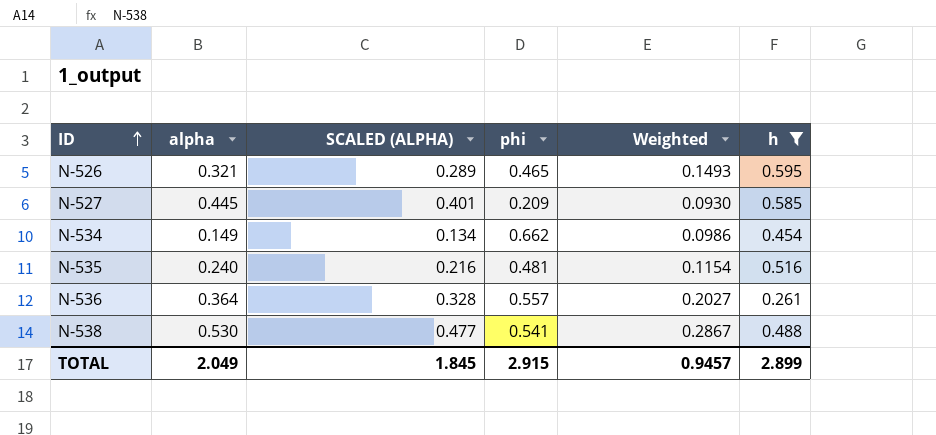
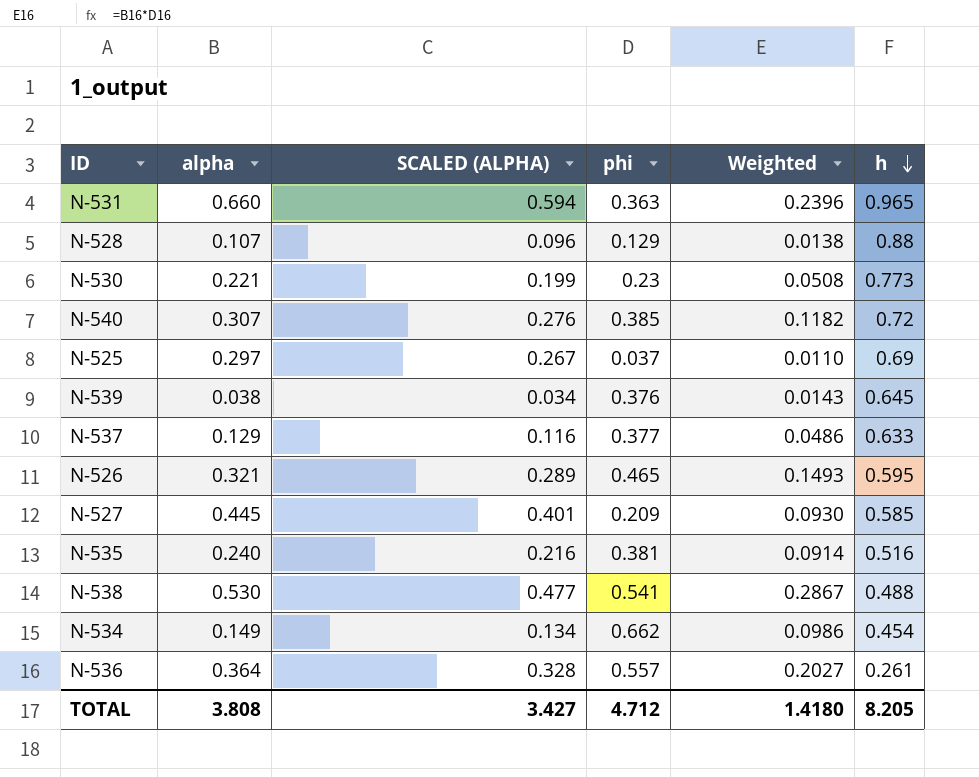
filter: h <= 0.595 -> none
row order: ID ascending -> h descending
N-535 | phi: 0.481 -> 0.381
N-535 | Weighted: 0.1154 -> 0.0914
TOTAL | alpha: 2.049 -> 3.808
TOTAL | SCALED (ALPHA): 1.845 -> 3.427
TOTAL | phi: 2.915 -> 4.712
TOTAL | Weighted: 0.9457 -> 1.4180
TOTAL | h: 2.899 -> 8.205

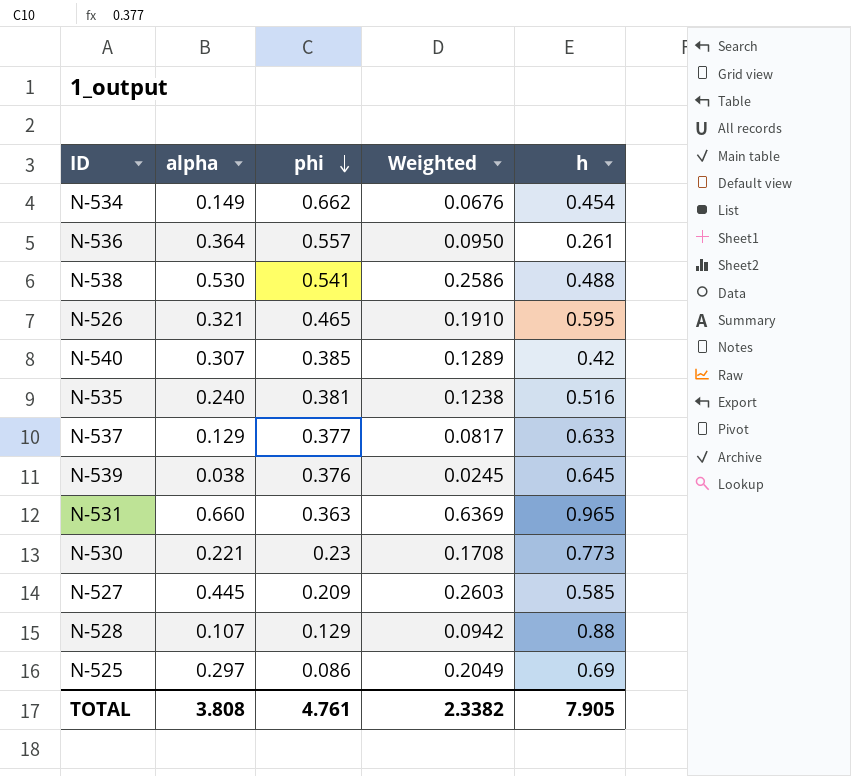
row order: h descending -> phi descending
column SCALED (ALPHA) | formula: [alpha] * 0.9 -> none
column Weighted | formula: [alpha] * [phi] -> [alpha] * [h]
N-540 | h: 0.72 -> 0.42
N-525 | phi: 0.037 -> 0.086
TOTAL | phi: 4.712 -> 4.761
TOTAL | Weighted: 1.4180 -> 2.3382
TOTAL | h: 8.205 -> 7.905

